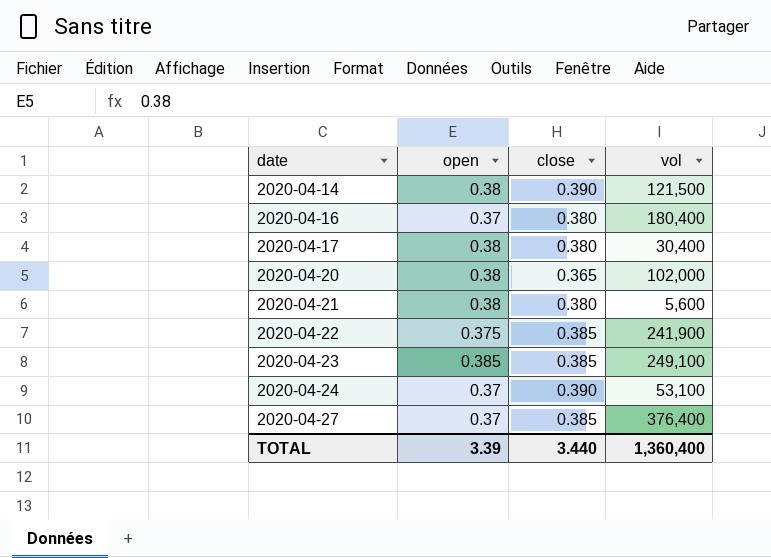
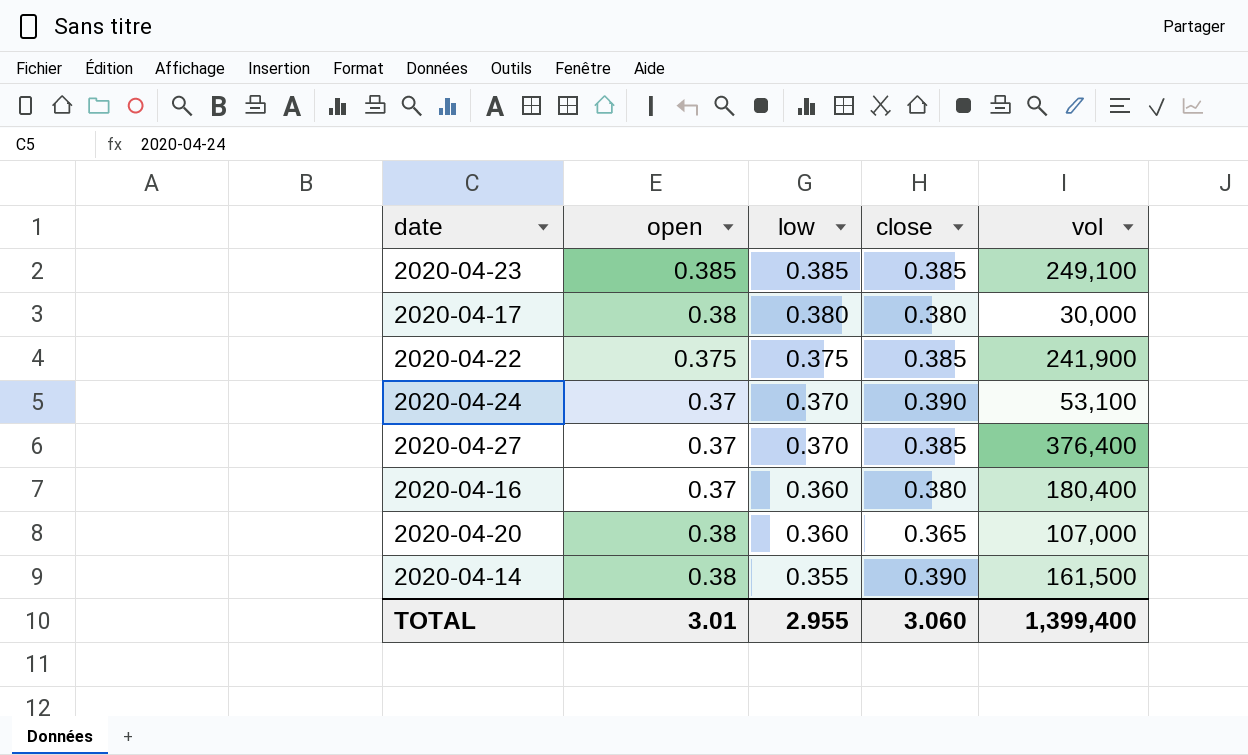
row order: date ascending -> low descending
column low | position: none -> 3
row 2020-04-21: 0.38 | 0.380 | 5,600 -> none
2020-04-17 | vol: 30,400 -> 30,000
2020-04-20 | vol: 102,000 -> 107,000
2020-04-14 | vol: 121,500 -> 161,500
TOTAL | open: 3.39 -> 3.01
TOTAL | close: 3.440 -> 3.060
TOTAL | vol: 1,360,400 -> 1,399,400

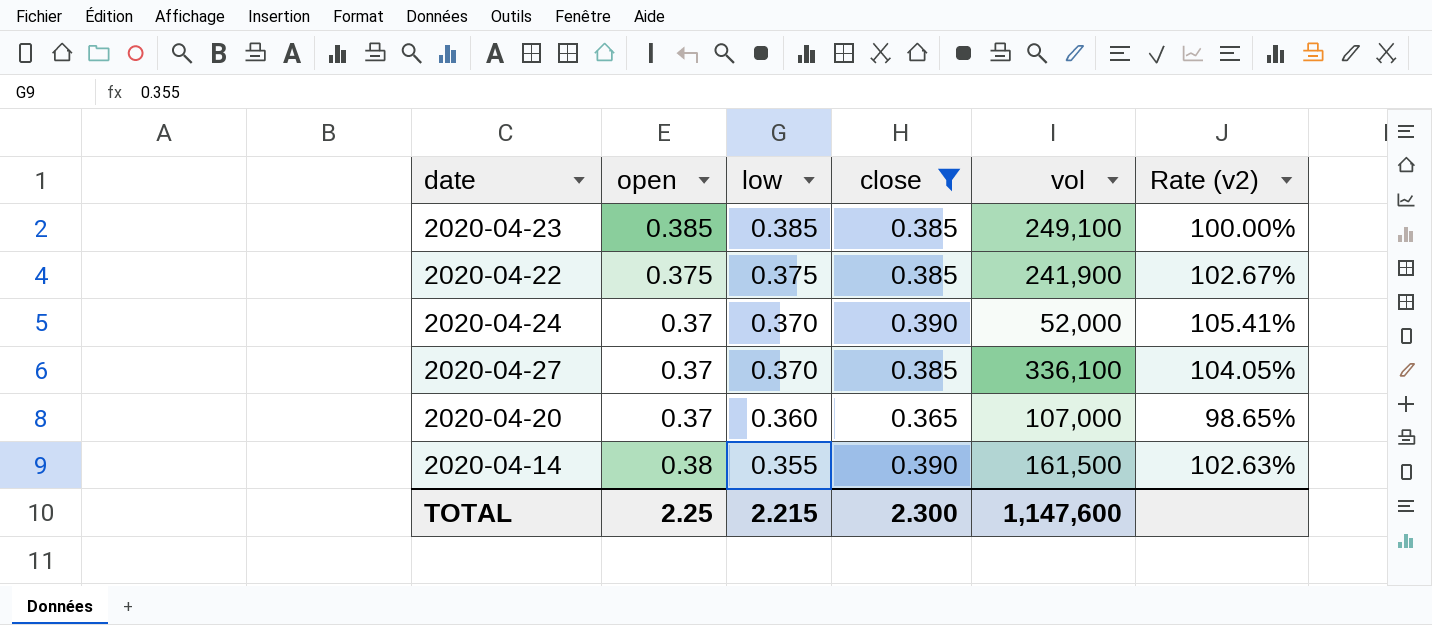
filter: none -> close != 0.380
column Rate (v2) | formula: none -> [close] / [open]
2020-04-24 | vol: 53,100 -> 52,000
2020-04-27 | vol: 376,400 -> 336,100
2020-04-20 | open: 0.38 -> 0.37
TOTAL | open: 3.01 -> 2.25
TOTAL | low: 2.955 -> 2.215
TOTAL | close: 3.060 -> 2.300
TOTAL | vol: 1,399,400 -> 1,147,600

